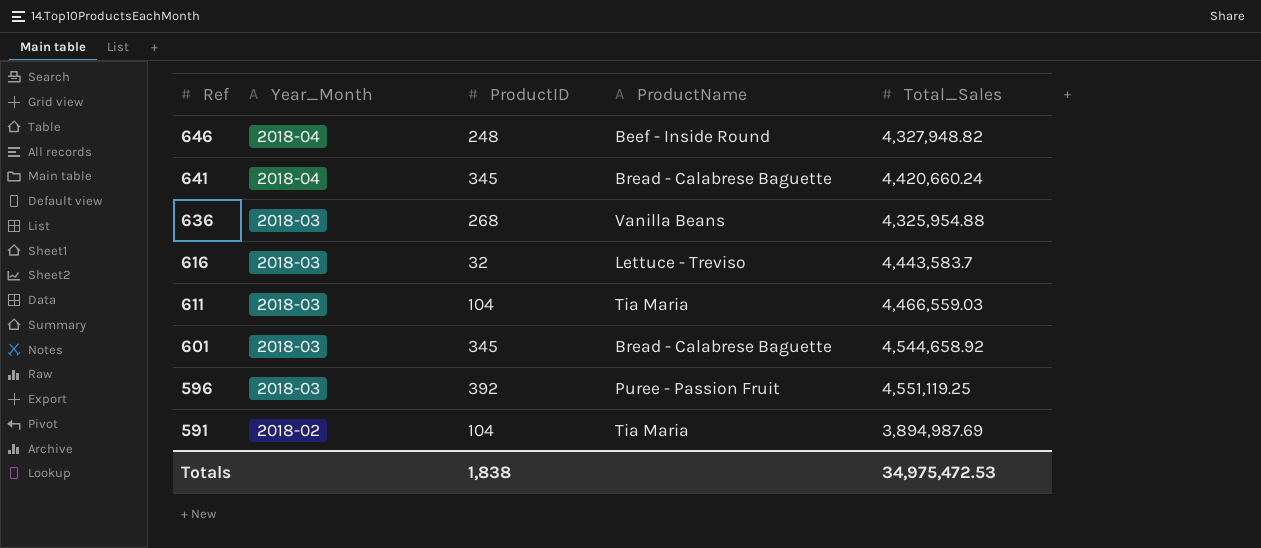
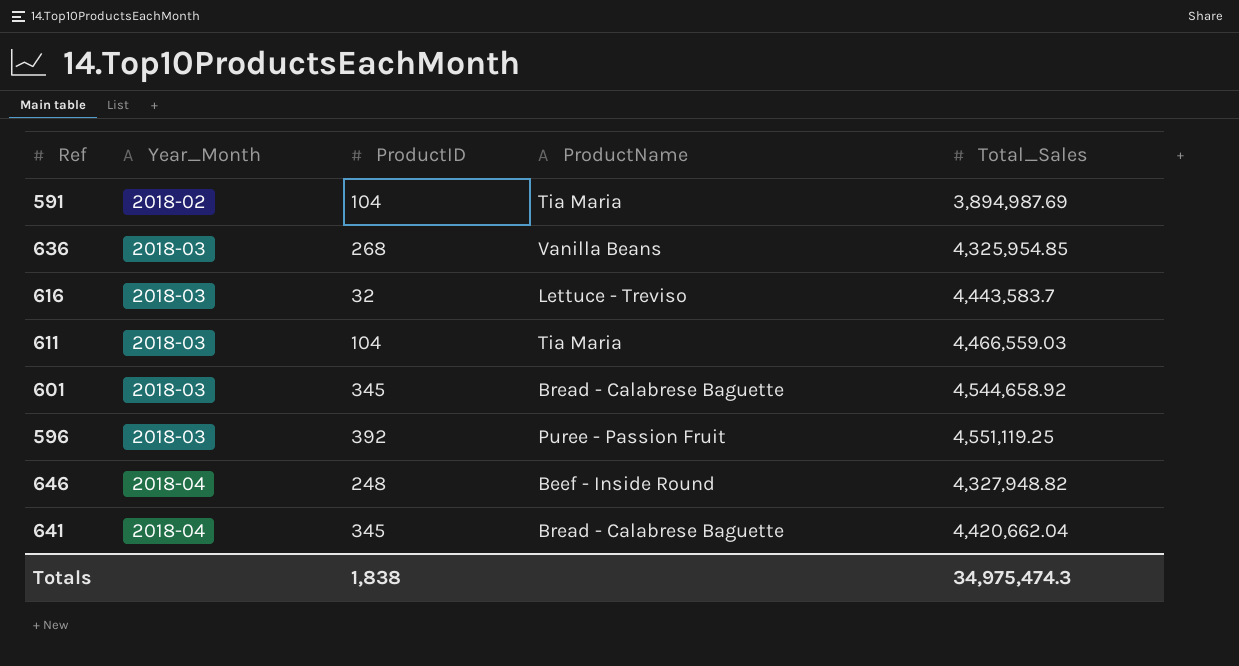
row order: Ref descending -> Year_Month ascending
636 | Total_Sales: 4,325,954.88 -> 4,325,954.85
641 | Total_Sales: 4,420,660.24 -> 4,420,662.04
Totals | Total_Sales: 34,975,472.53 -> 34,975,474.3

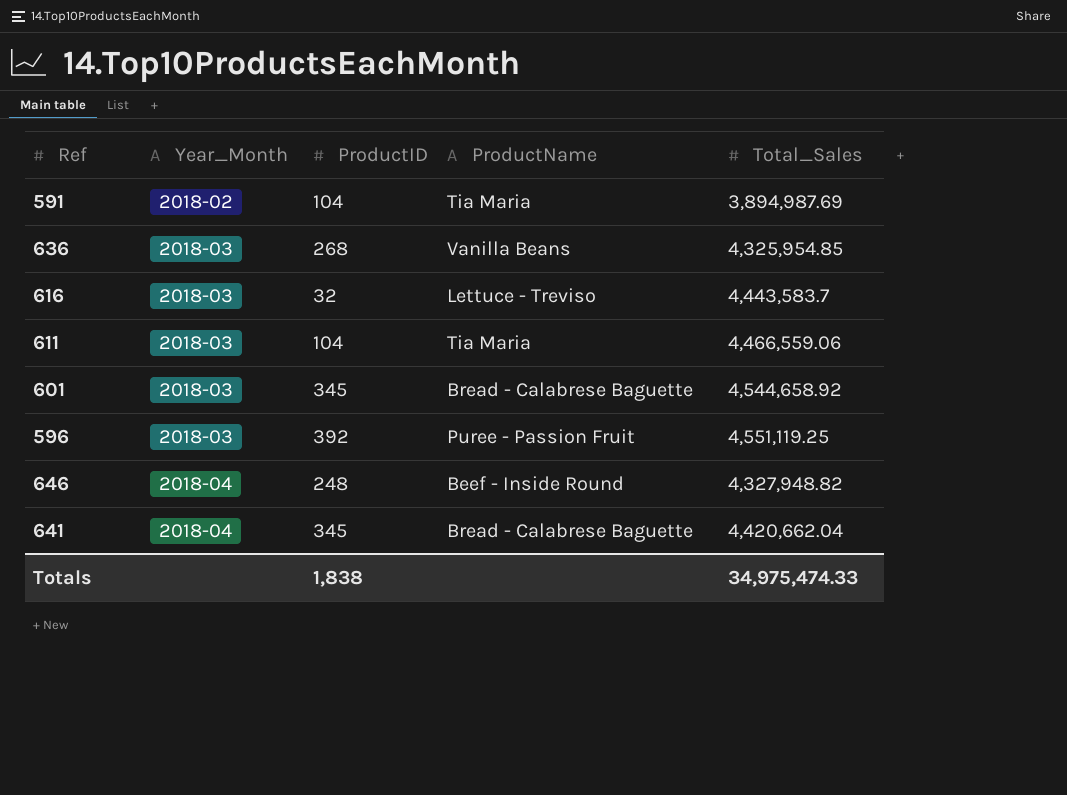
611 | Total_Sales: 4,466,559.03 -> 4,466,559.06
Totals | Total_Sales: 34,975,474.3 -> 34,975,474.33

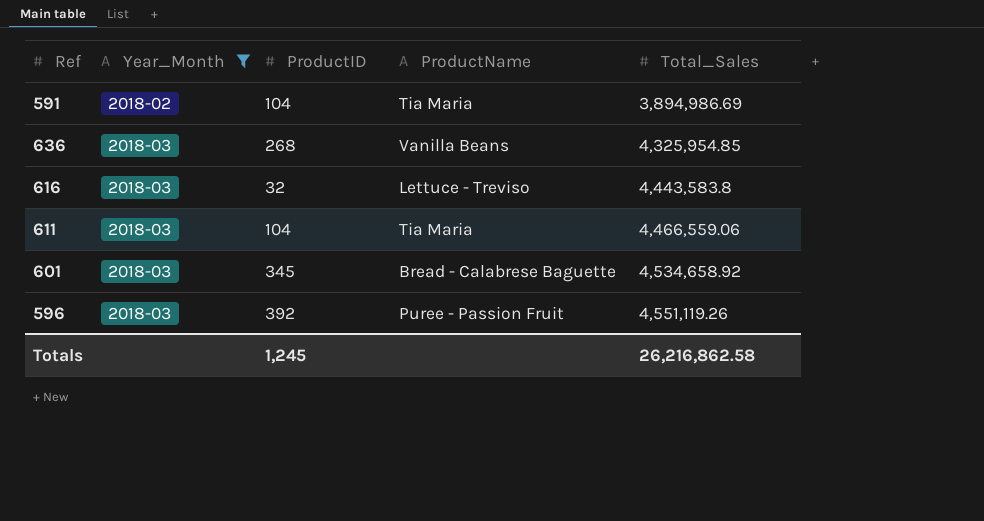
filter: none -> Year_Month != 2018-04
591 | Total_Sales: 3,894,987.69 -> 3,894,986.69
616 | Total_Sales: 4,443,583.7 -> 4,443,583.8
601 | Total_Sales: 4,544,658.92 -> 4,534,658.92
596 | Total_Sales: 4,551,119.25 -> 4,551,119.26
Totals | ProductID: 1,838 -> 1,245
Totals | Total_Sales: 34,975,474.33 -> 26,216,862.58

